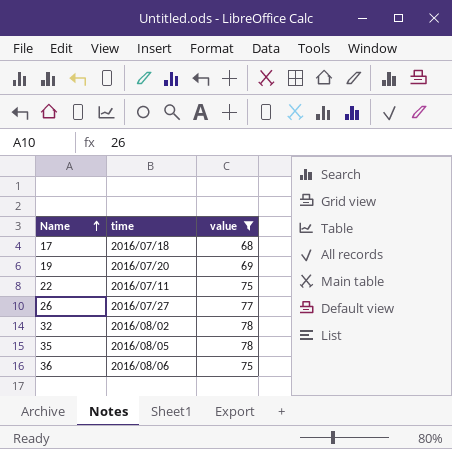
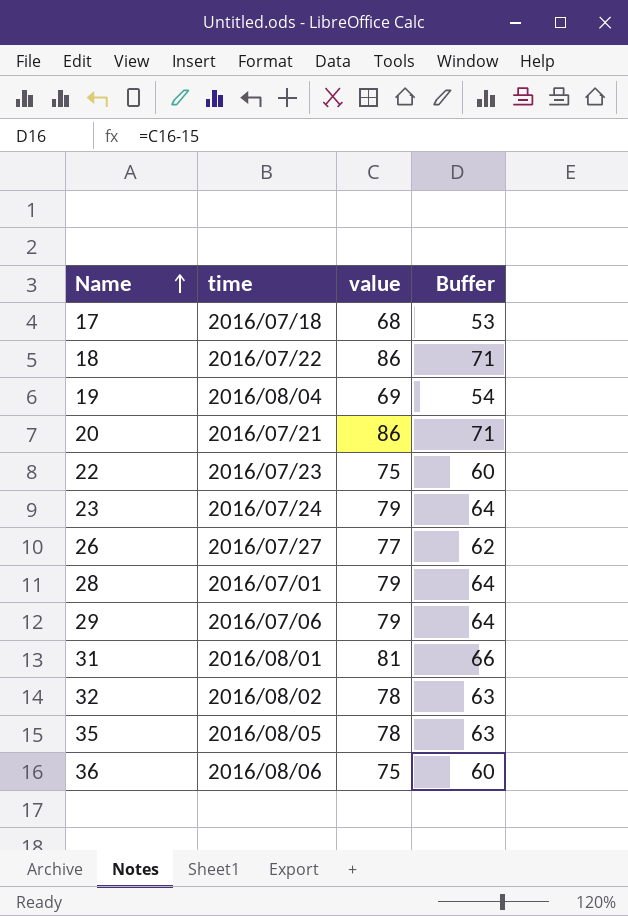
filter: value <= 78 -> none
column Buffer | formula: none -> [value] - 15
19 | time: 2016/07/20 -> 2016/08/04
22 | time: 2016/07/11 -> 2016/07/23

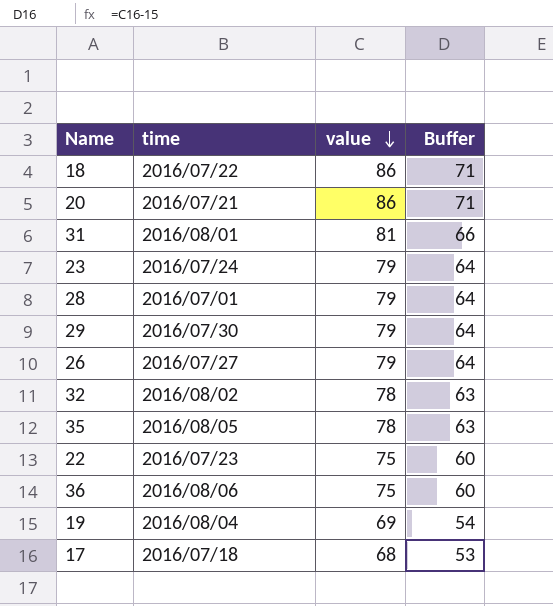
row order: Name ascending -> value descending
29 | time: 2016/07/06 -> 2016/07/30
26 | value: 77 -> 79
26 | Buffer: 62 -> 64

